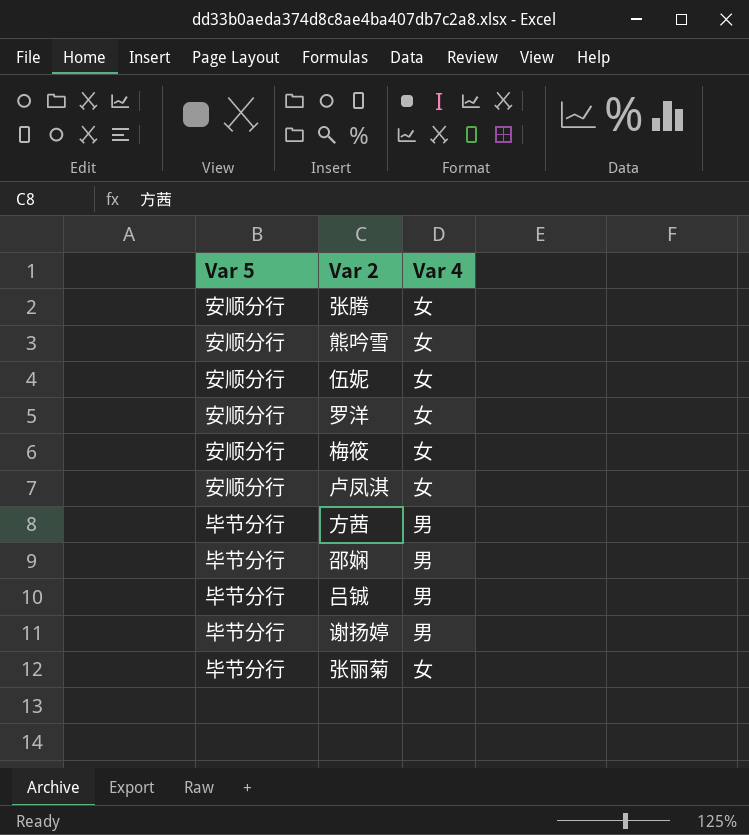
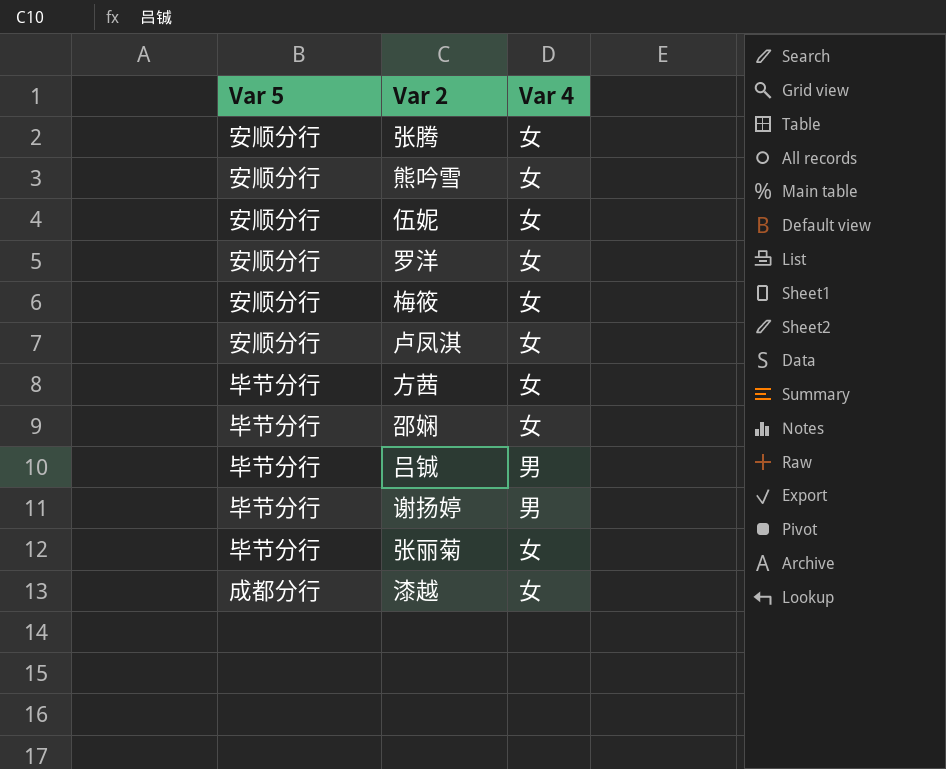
方茜 | Var 4: 男 -> 女
邵娴 | Var 4: 男 -> 女
row 漆越: none -> 成都分行 | 女

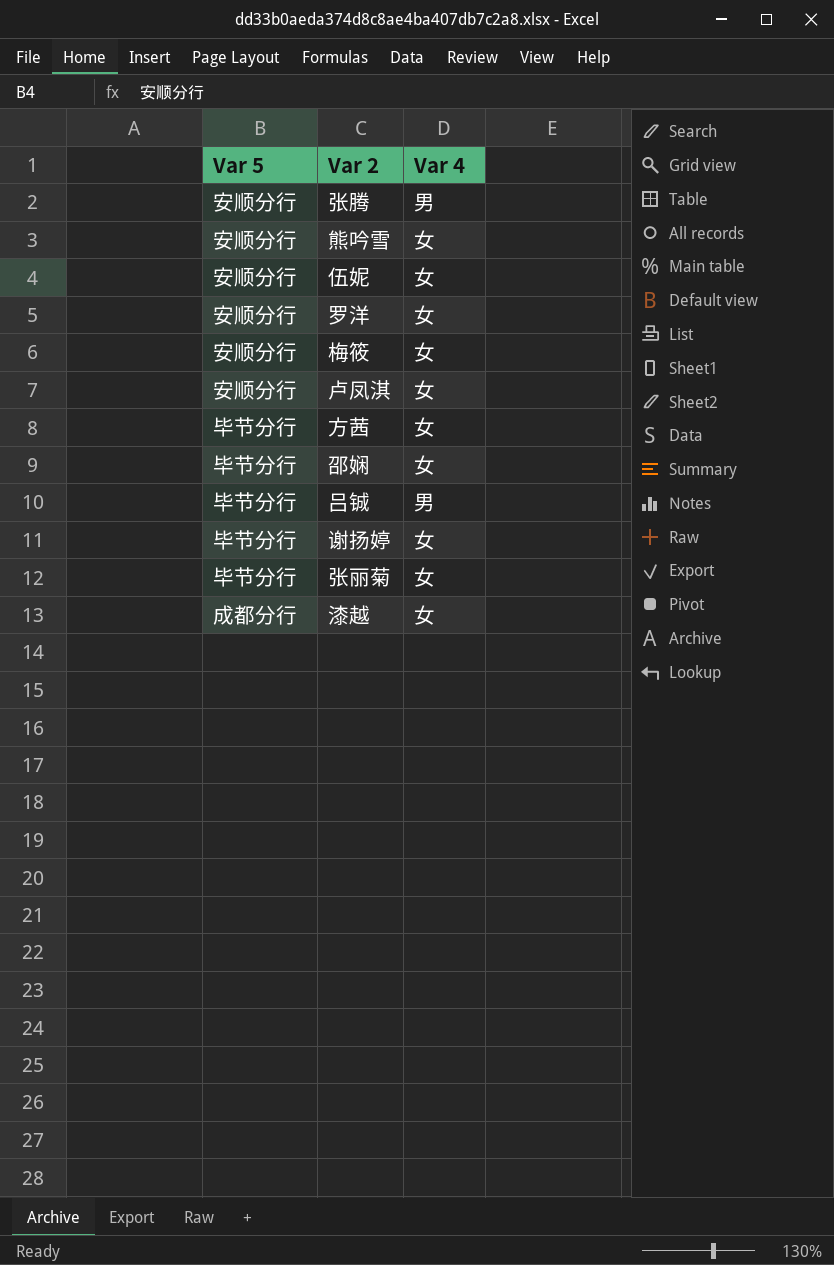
张腾 | Var 4: 女 -> 男
谢扬婷 | Var 4: 男 -> 女

